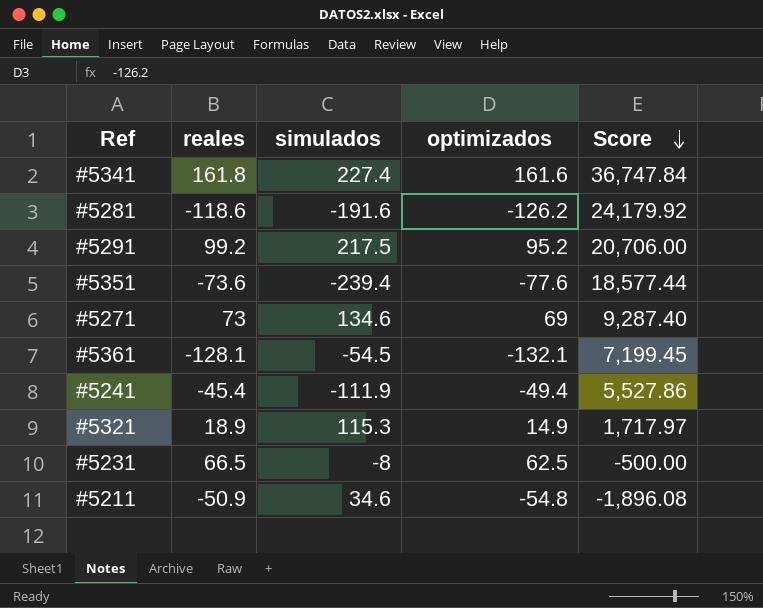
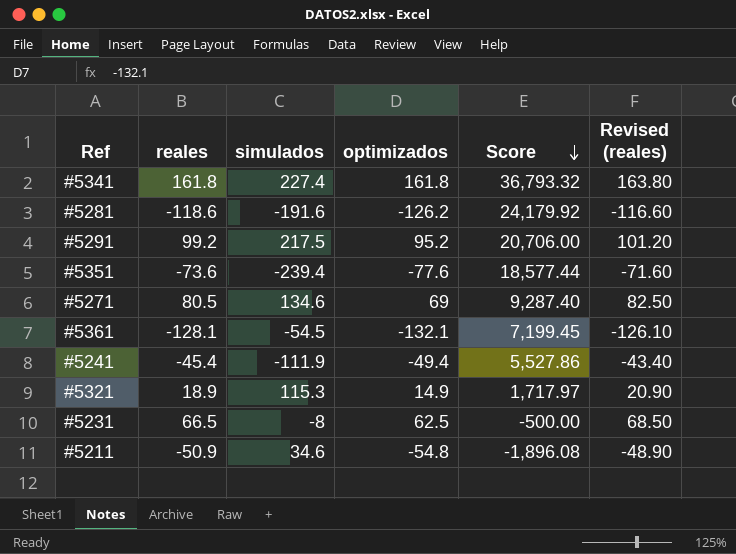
column Revised (reales) | formula: none -> [reales] + 2
#5341 | optimizados: 161.6 -> 161.8
#5341 | Score: 36,747.84 -> 36,793.32
#5271 | reales: 73 -> 80.5

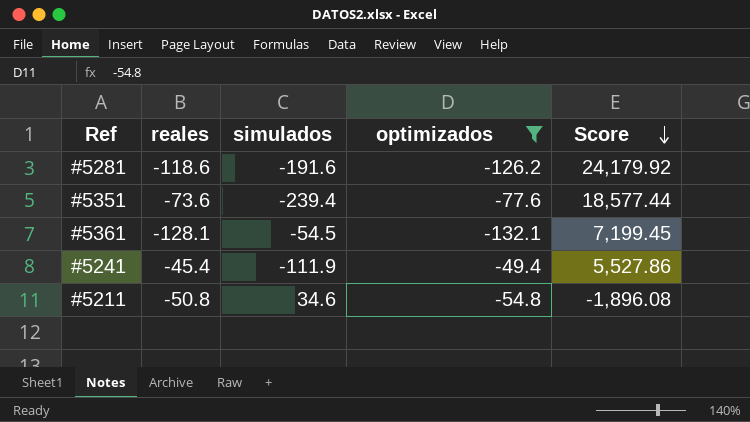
filter: none -> optimizados <= -49.4
column Revised (reales) | formula: [reales] + 2 -> none
#5211 | reales: -50.9 -> -50.8

